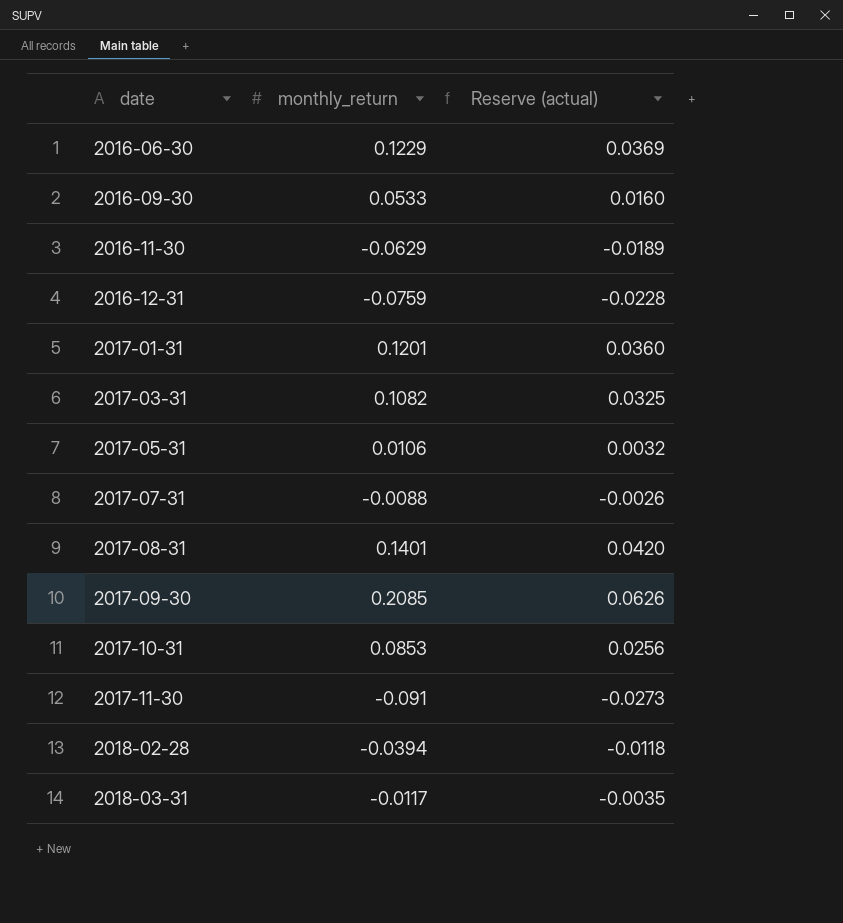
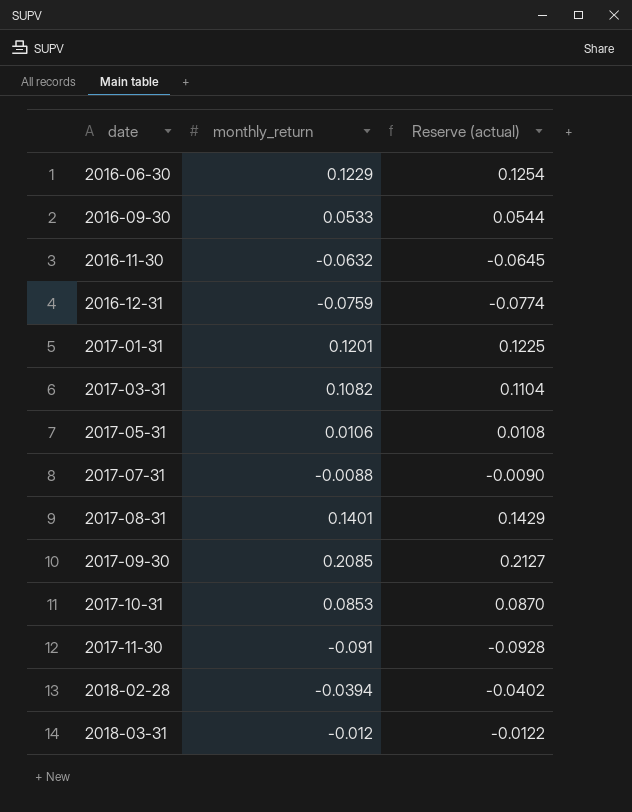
column Reserve (actual) | formula: [monthly_return] * 0.3 -> [monthly_return] * 1.02
2016-11-30 | monthly_return: -0.0629 -> -0.0632
2018-03-31 | monthly_return: -0.0117 -> -0.012

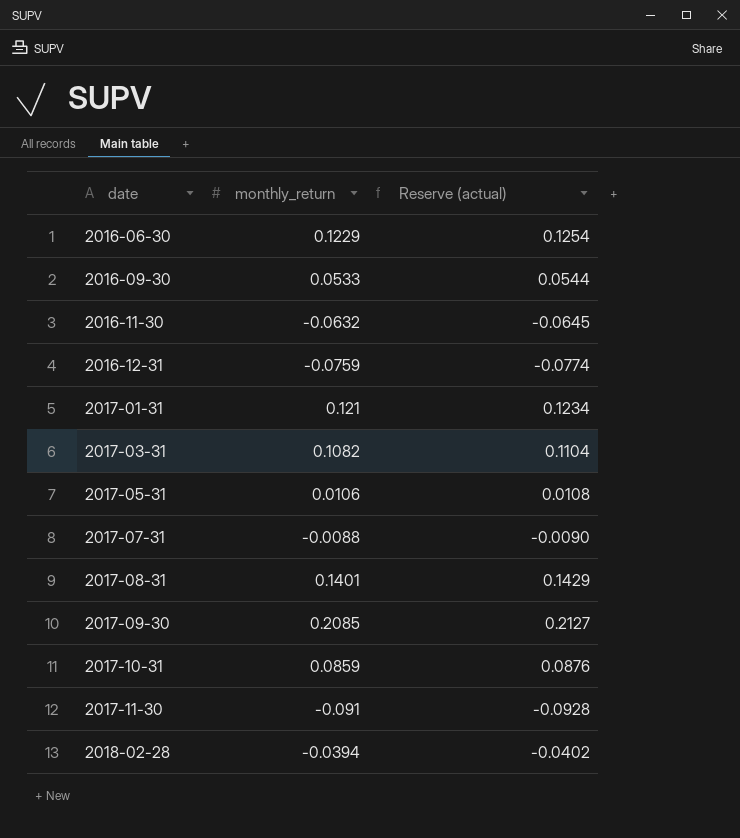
row 2018-03-31: -0.012 | -0.0122 -> none
2017-01-31 | monthly_return: 0.1201 -> 0.121
2017-01-31 | Reserve (actual): 0.1225 -> 0.1234
2017-10-31 | monthly_return: 0.0853 -> 0.0859
2017-10-31 | Reserve (actual): 0.0870 -> 0.0876

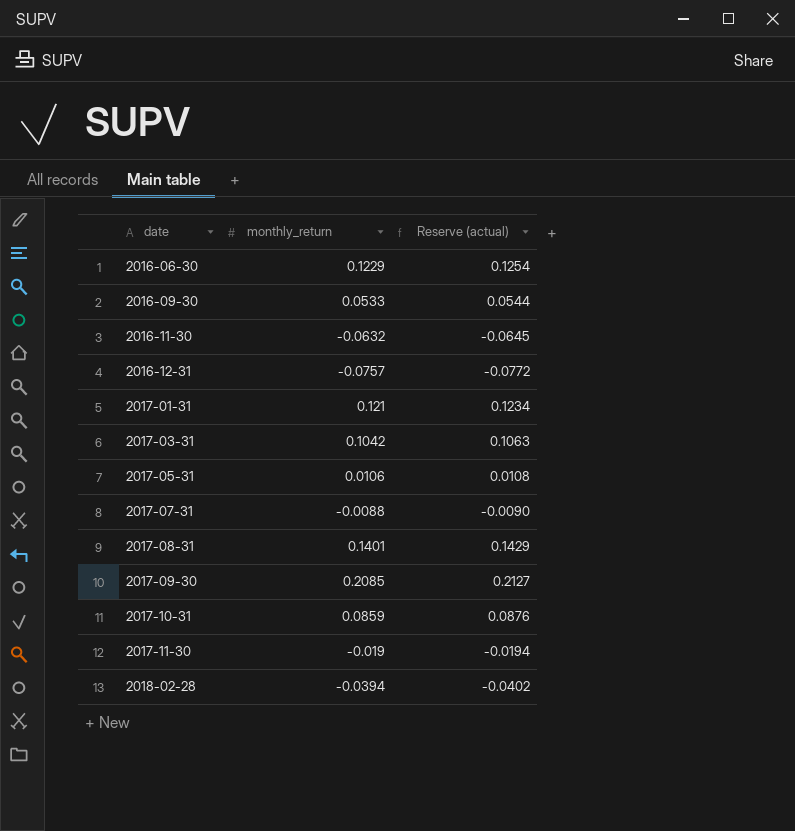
2016-12-31 | monthly_return: -0.0759 -> -0.0757
2016-12-31 | Reserve (actual): -0.0774 -> -0.0772
2017-03-31 | monthly_return: 0.1082 -> 0.1042
2017-03-31 | Reserve (actual): 0.1104 -> 0.1063
2017-11-30 | monthly_return: -0.091 -> -0.019
2017-11-30 | Reserve (actual): -0.0928 -> -0.0194

